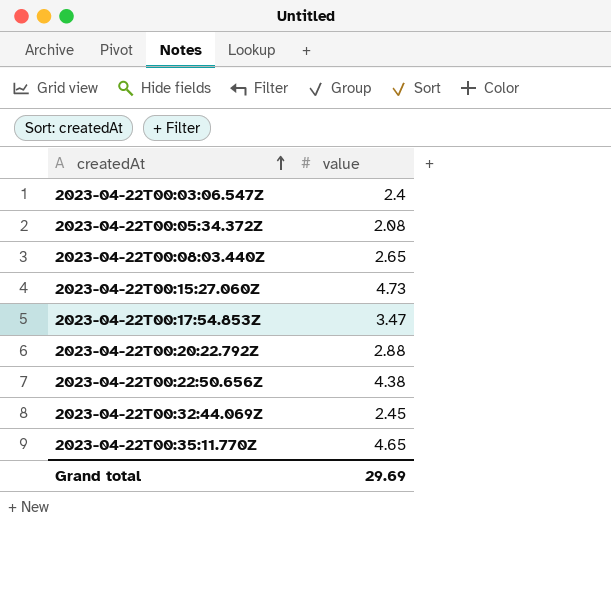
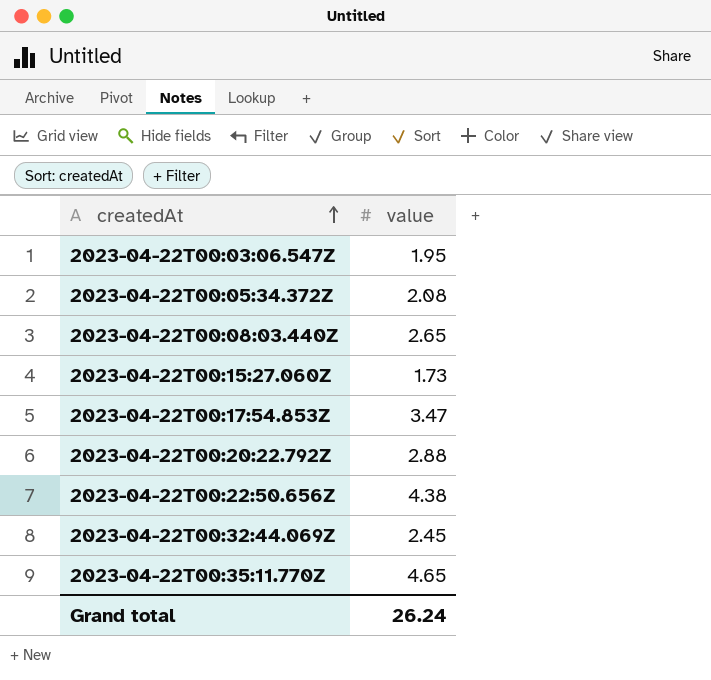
2023-04-22T00:03:06.547Z | value: 2.4 -> 1.95
2023-04-22T00:15:27.060Z | value: 4.73 -> 1.73
Grand total | value: 29.69 -> 26.24

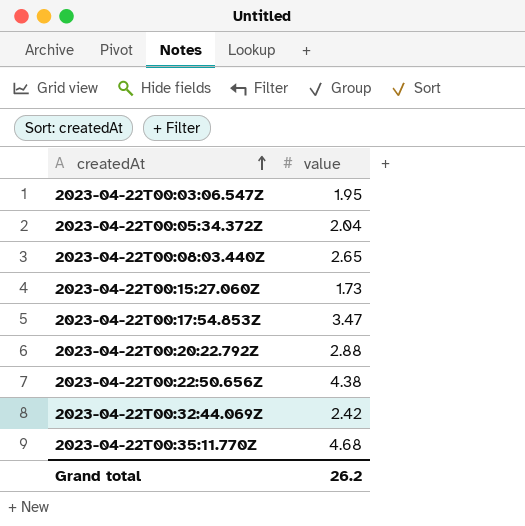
2023-04-22T00:05:34.372Z | value: 2.08 -> 2.04
2023-04-22T00:32:44.069Z | value: 2.45 -> 2.42
2023-04-22T00:35:11.770Z | value: 4.65 -> 4.68
Grand total | value: 26.24 -> 26.2

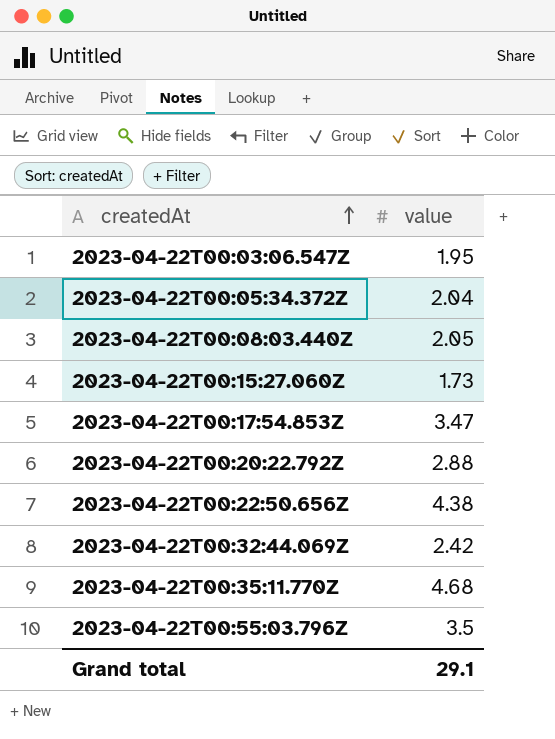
2023-04-22T00:08:03.440Z | value: 2.65 -> 2.05
row 2023-04-22T00:55:03.796Z: none -> 3.5
Grand total | value: 26.2 -> 29.1

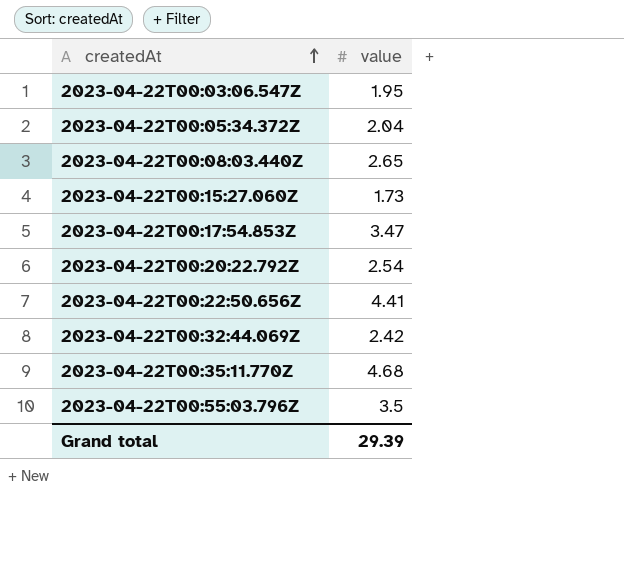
2023-04-22T00:08:03.440Z | value: 2.05 -> 2.65
2023-04-22T00:20:22.792Z | value: 2.88 -> 2.54
2023-04-22T00:22:50.656Z | value: 4.38 -> 4.41
Grand total | value: 29.1 -> 29.39

